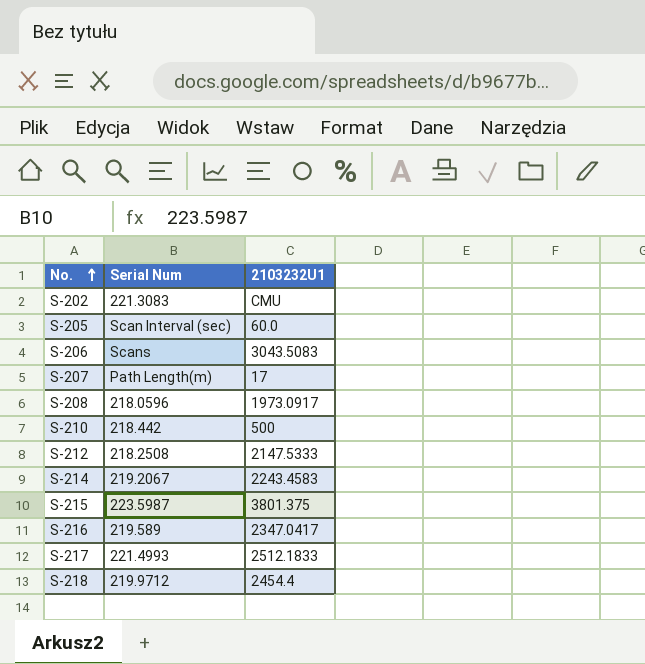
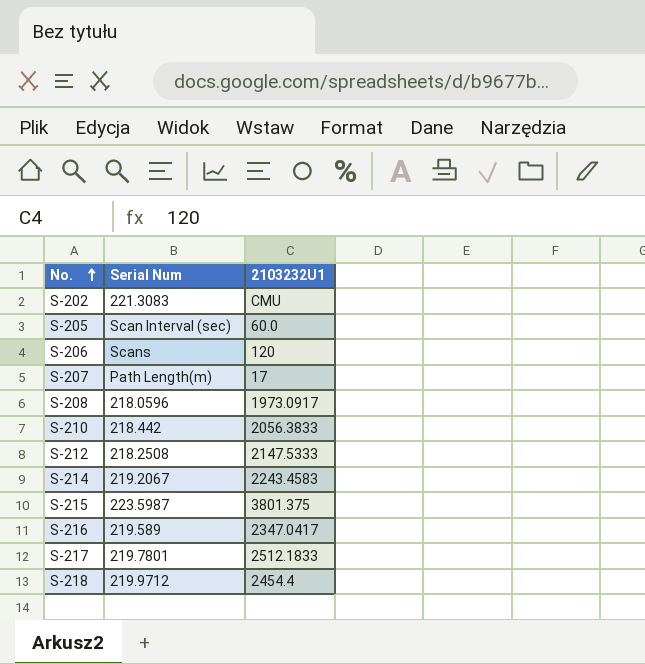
S-206 | 2103232U1: 3043.5083 -> 120
S-210 | 2103232U1: 500 -> 2056.3833
S-217 | Serial Num: 221.4993 -> 219.7801

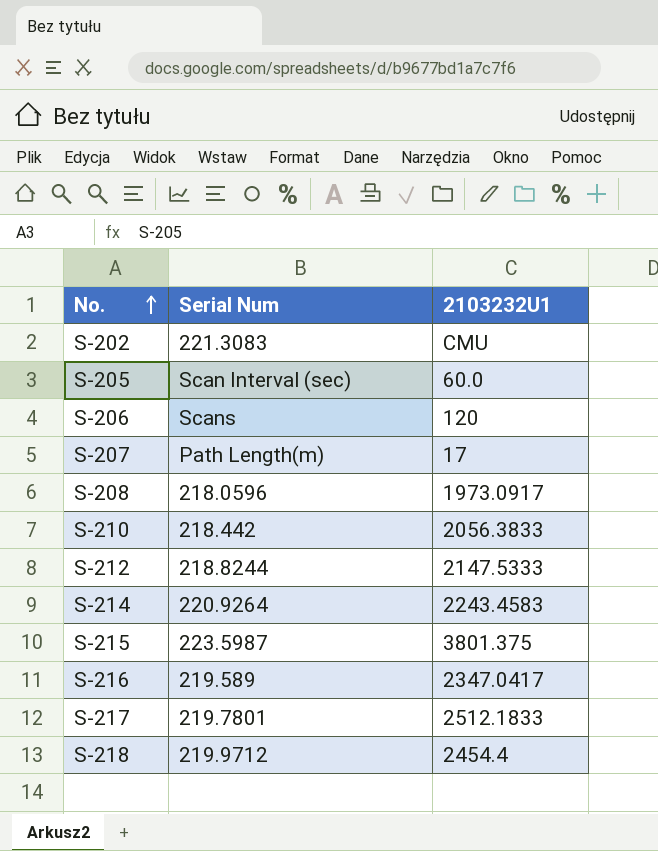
S-212 | Serial Num: 218.2508 -> 218.8244
S-214 | Serial Num: 219.2067 -> 220.9264

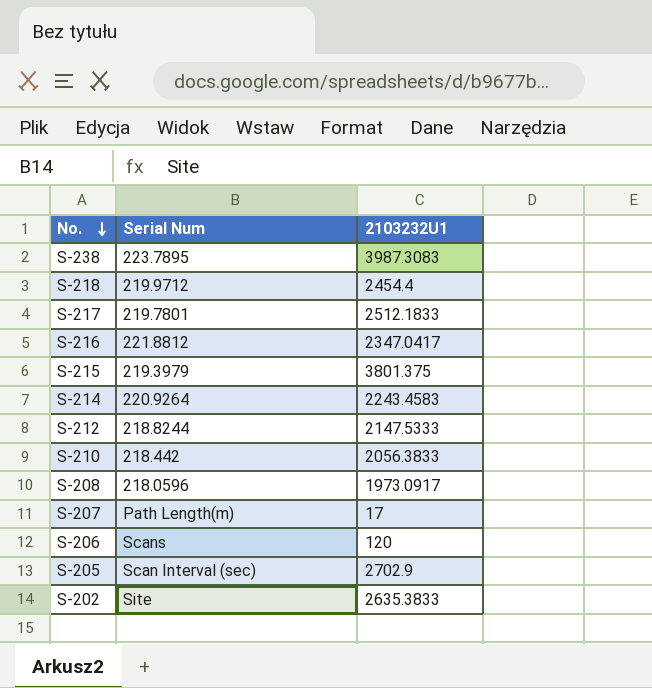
row order: No. ascending -> No. descending
row S-238: none -> 223.7895 | 3987.3083
S-216 | Serial Num: 219.589 -> 221.8812
S-215 | Serial Num: 223.5987 -> 219.3979
S-205 | 2103232U1: 60.0 -> 2702.9
S-202 | Serial Num: 221.3083 -> Site
S-202 | 2103232U1: CMU -> 2635.3833

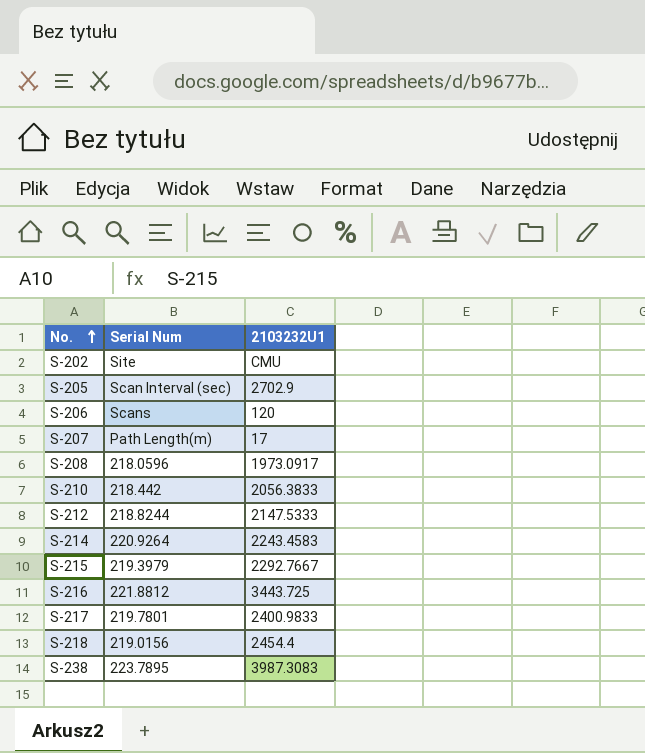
row order: No. descending -> No. ascending
S-202 | 2103232U1: 2635.3833 -> CMU
S-215 | 2103232U1: 3801.375 -> 2292.7667
S-216 | 2103232U1: 2347.0417 -> 3443.725
S-217 | 2103232U1: 2512.1833 -> 2400.9833
S-218 | Serial Num: 219.9712 -> 219.0156

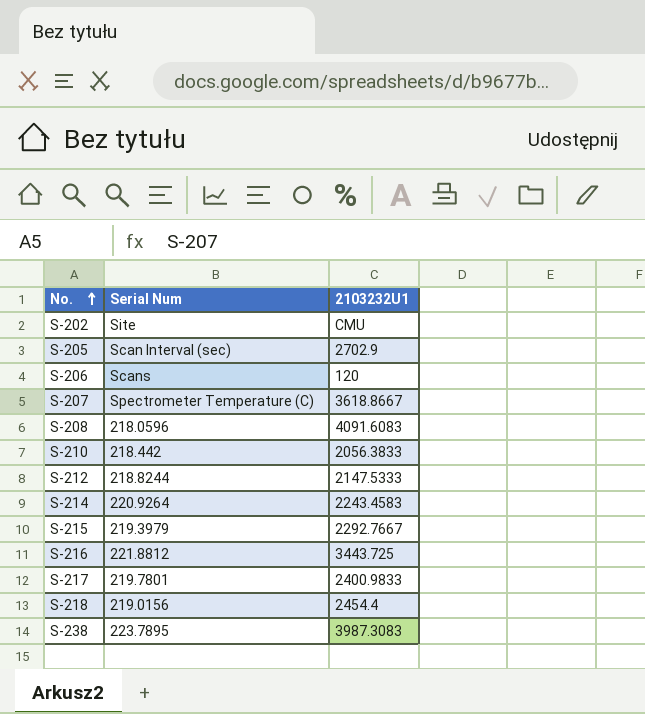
S-207 | Serial Num: Path Length(m) -> Spectrometer Temperature (C)
S-207 | 2103232U1: 17 -> 3618.8667
S-208 | 2103232U1: 1973.0917 -> 4091.6083

